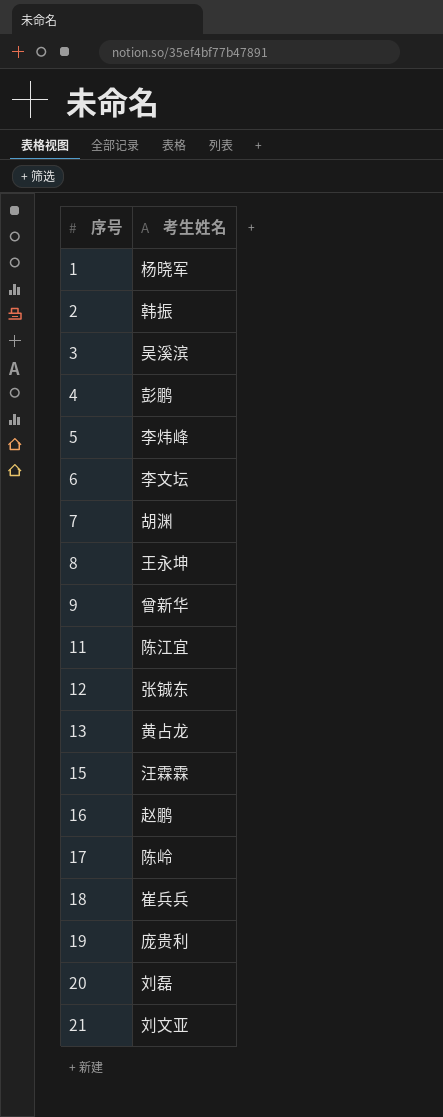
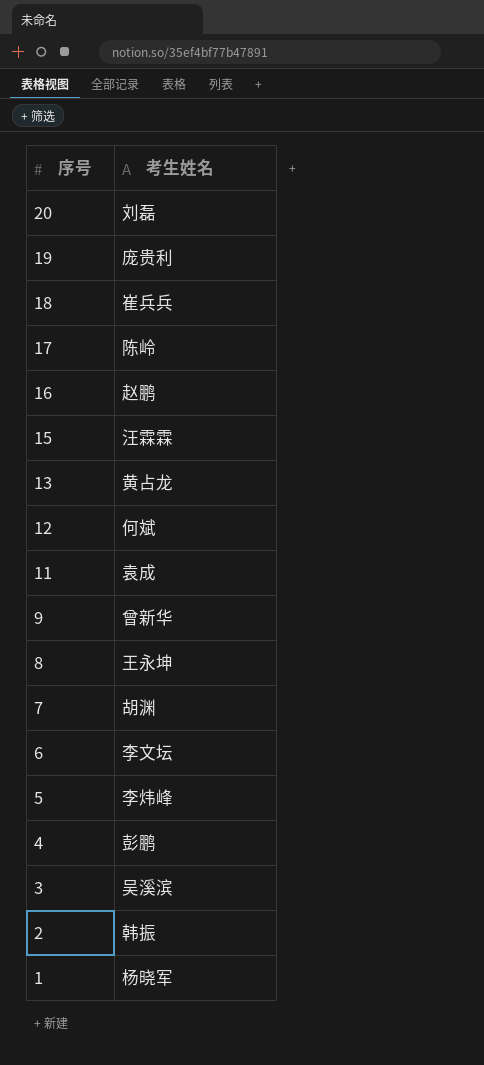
row order: 序号 ascending -> 序号 descending
row 21: 刘文亚 -> none
12 | 考生姓名: 张铖东 -> 何斌
11 | 考生姓名: 陈江宜 -> 袁成

